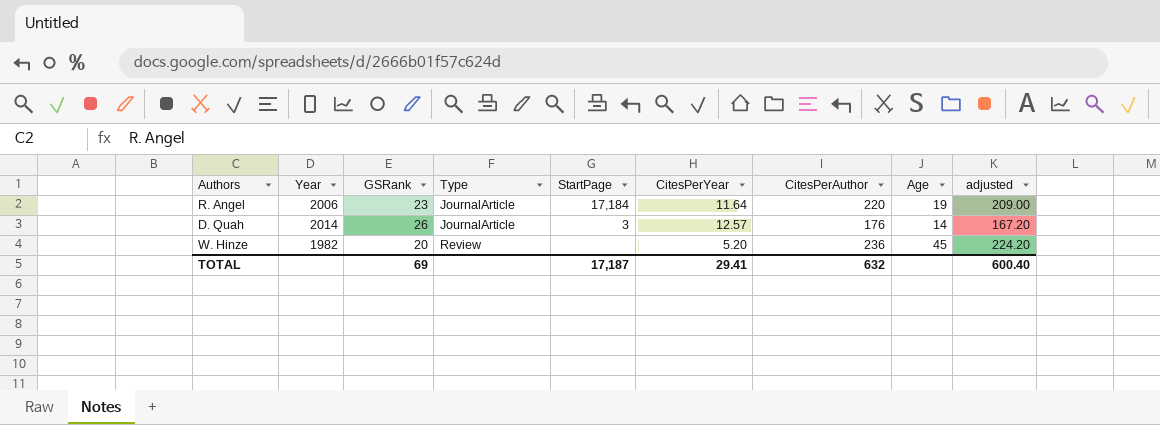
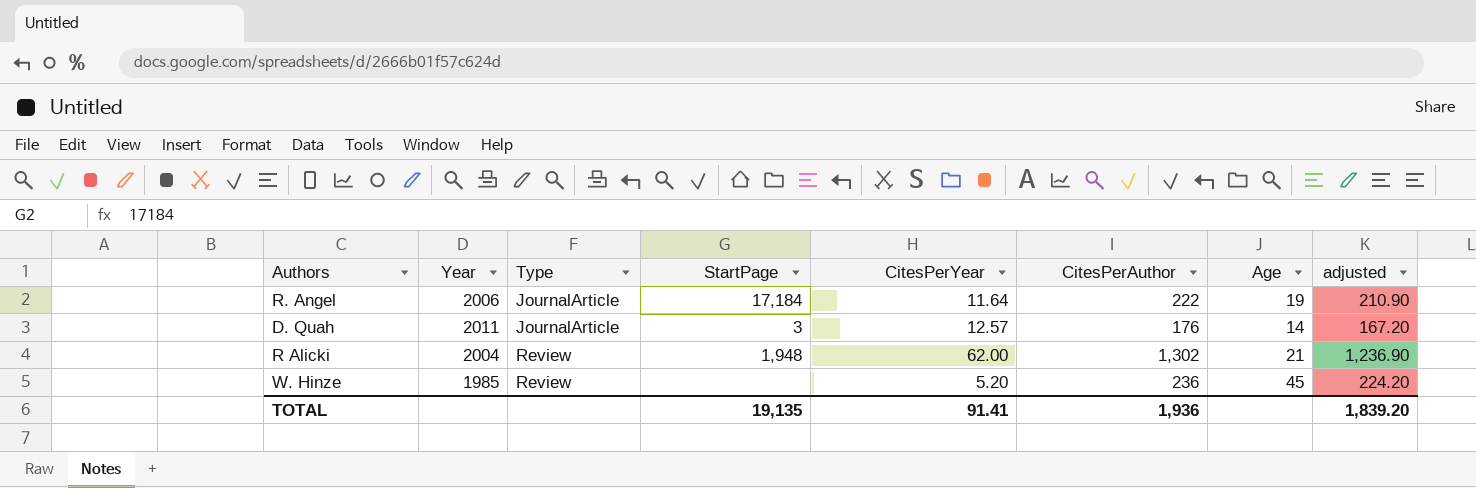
column GSRank | position: 3 -> none
R. Angel | CitesPerAuthor: 220 -> 222
R. Angel | adjusted: 209.00 -> 210.90
D. Quah | Year: 2014 -> 2011
row R Alicki: none -> 2004 | Review | 1,948 | 62.00 | 1,302 | 21 | 1,236.90
W. Hinze | Year: 1982 -> 1985
TOTAL | StartPage: 17,187 -> 19,135
TOTAL | CitesPerYear: 29.41 -> 91.41
TOTAL | CitesPerAuthor: 632 -> 1,936
TOTAL | adjusted: 600.40 -> 1,839.20

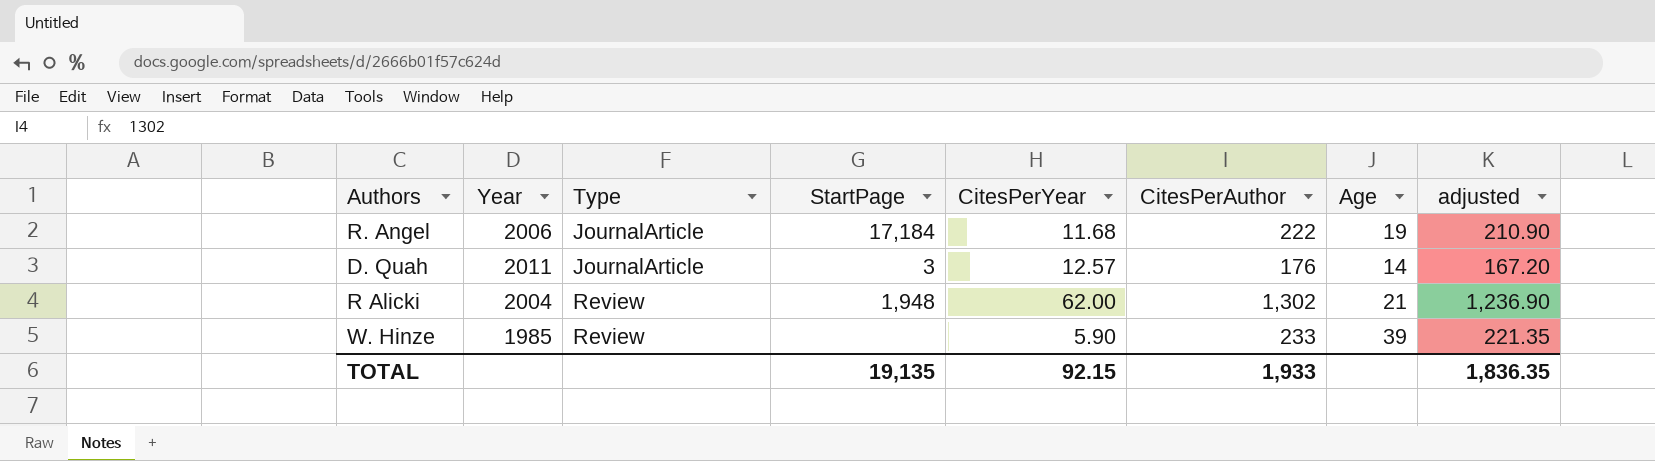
R. Angel | CitesPerYear: 11.64 -> 11.68
W. Hinze | CitesPerYear: 5.20 -> 5.90
W. Hinze | CitesPerAuthor: 236 -> 233
W. Hinze | Age: 45 -> 39
W. Hinze | adjusted: 224.20 -> 221.35
TOTAL | CitesPerYear: 91.41 -> 92.15
TOTAL | CitesPerAuthor: 1,936 -> 1,933
TOTAL | adjusted: 1,839.20 -> 1,836.35

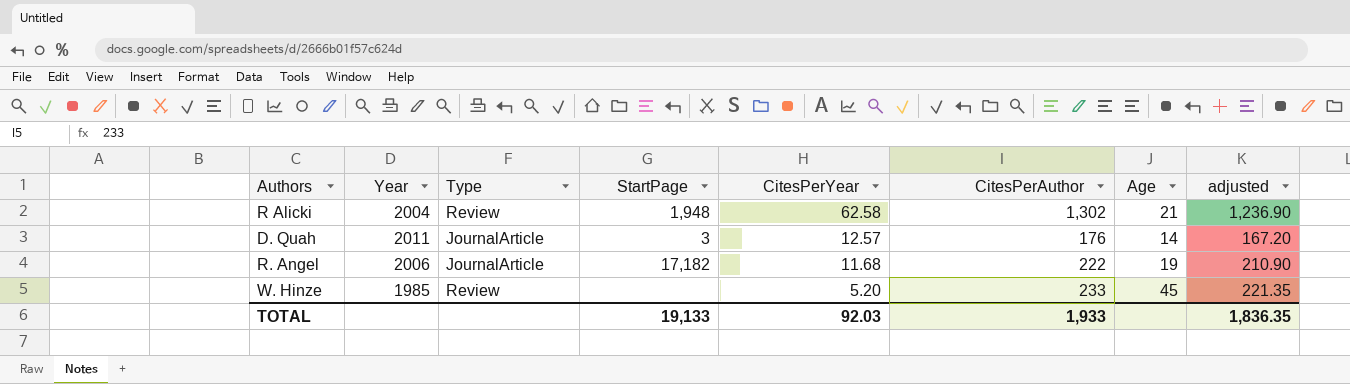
row order: Type ascending -> CitesPerYear descending
R Alicki | CitesPerYear: 62.00 -> 62.58
R. Angel | StartPage: 17,184 -> 17,182
W. Hinze | CitesPerYear: 5.90 -> 5.20
W. Hinze | Age: 39 -> 45
TOTAL | StartPage: 19,135 -> 19,133
TOTAL | CitesPerYear: 92.15 -> 92.03

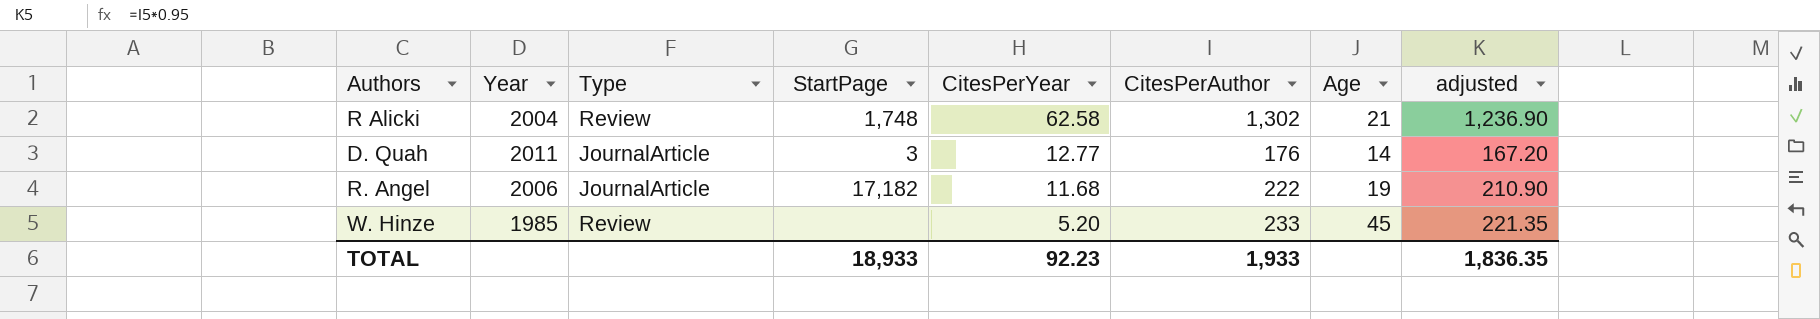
R Alicki | StartPage: 1,948 -> 1,748
D. Quah | CitesPerYear: 12.57 -> 12.77
TOTAL | StartPage: 19,133 -> 18,933
TOTAL | CitesPerYear: 92.03 -> 92.23

